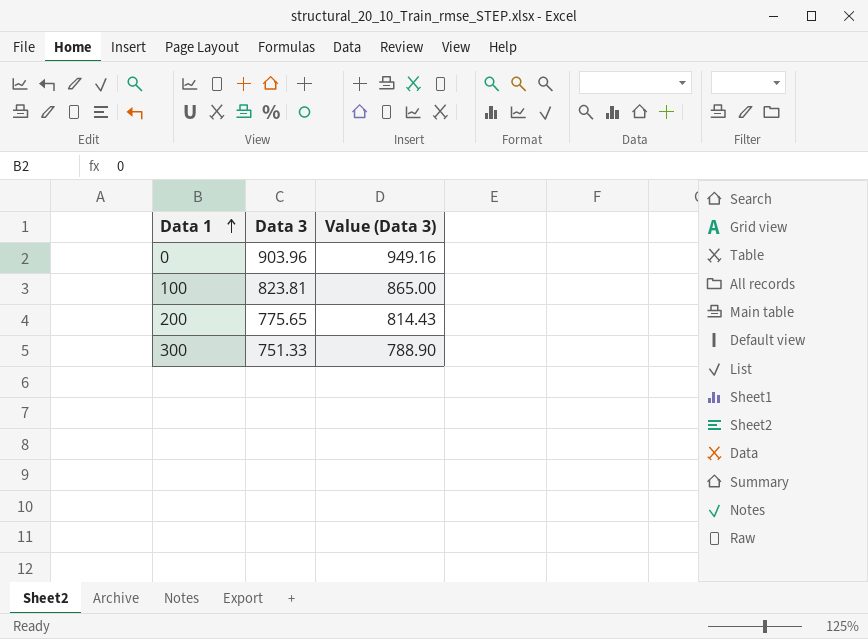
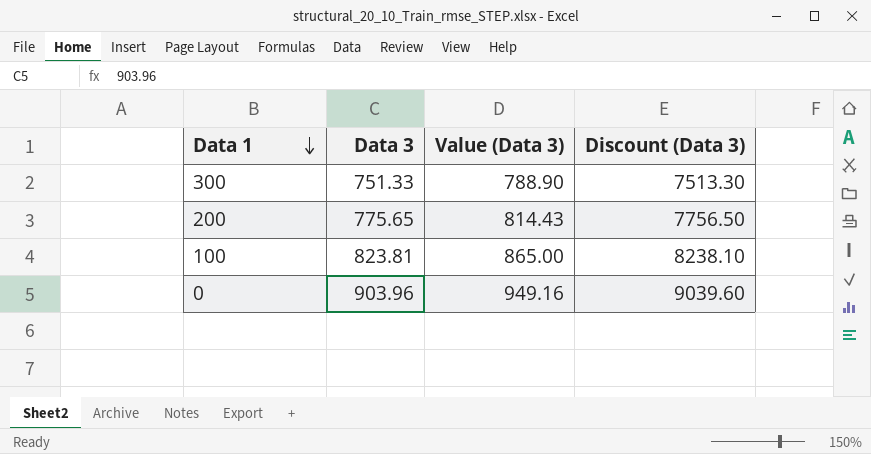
row order: Data 1 ascending -> Data 1 descending
column Discount (Data 3) | formula: none -> [Data 3] * 10

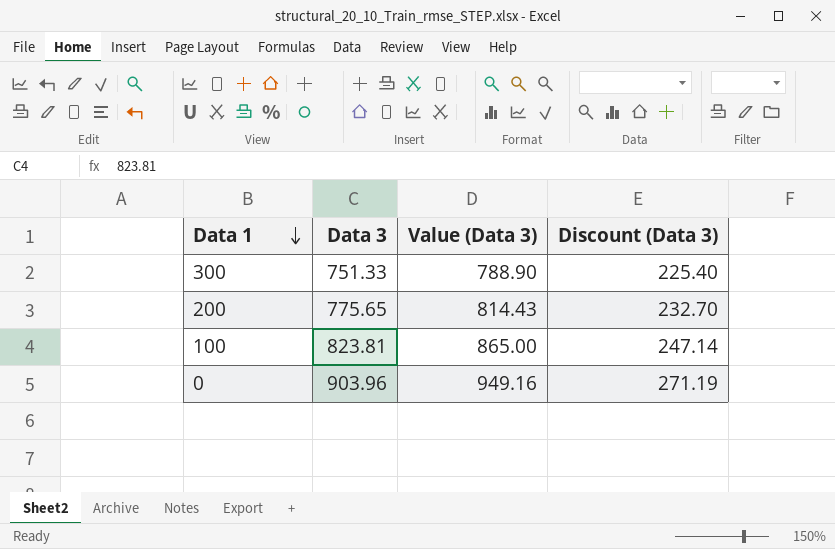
column Discount (Data 3) | formula: [Data 3] * 10 -> [Data 3] * 0.3

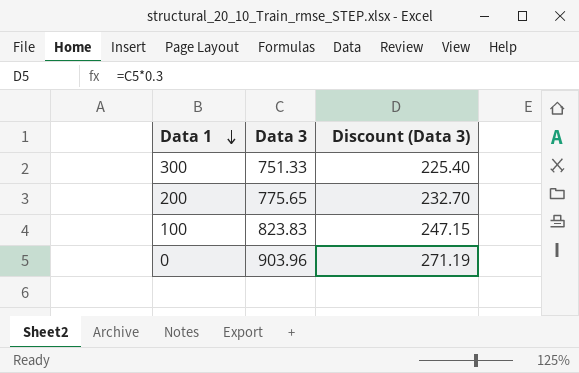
column Value (Data 3) | formula: [Data 3] * 1.05 -> none
100 | Data 3: 823.81 -> 823.83
100 | Discount (Data 3): 247.14 -> 247.15

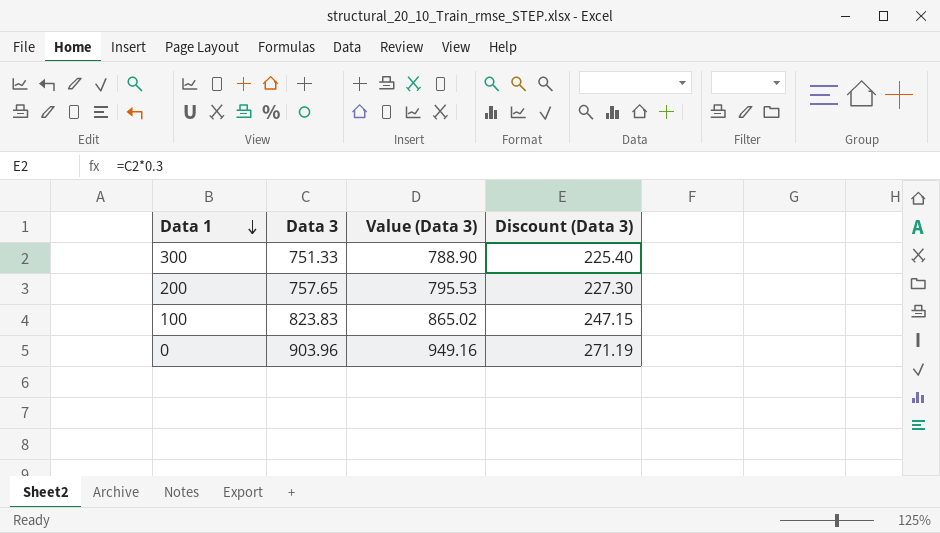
column Value (Data 3) | formula: none -> [Data 3] * 1.05
200 | Data 3: 775.65 -> 757.65
200 | Discount (Data 3): 232.70 -> 227.30

